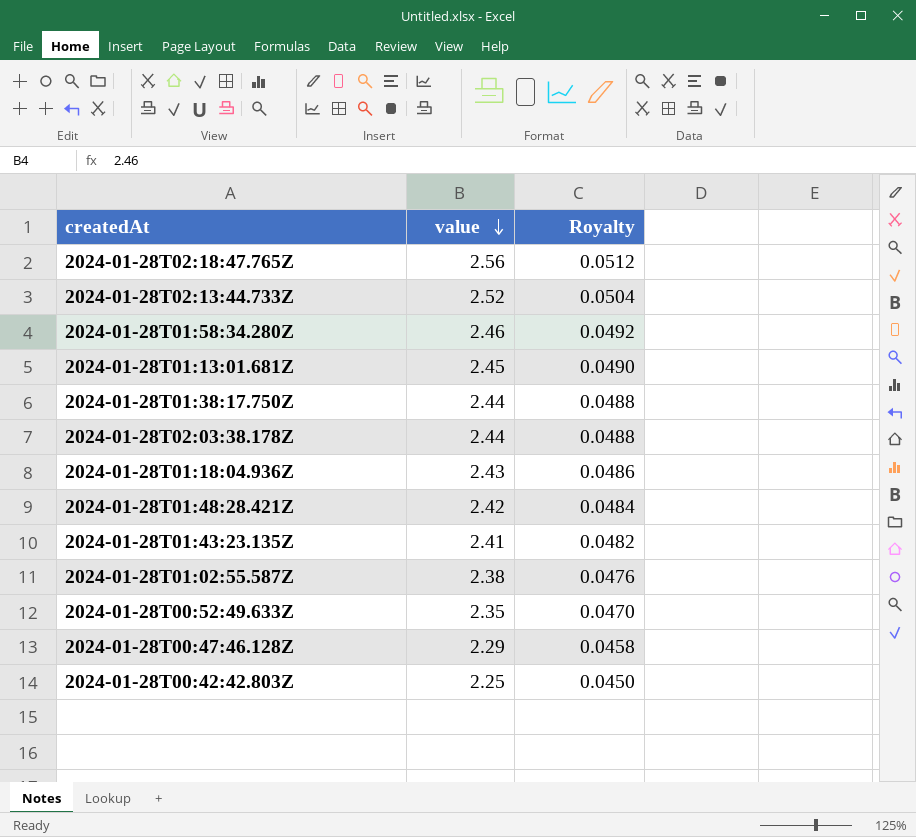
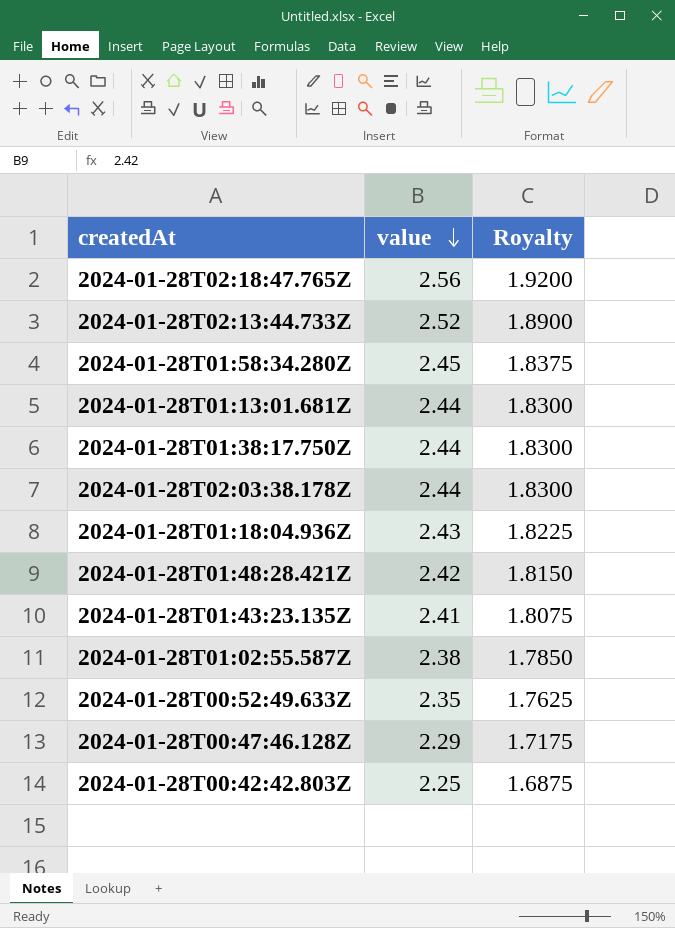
column Royalty | formula: [value] * 0.02 -> [value] * 0.75
2024-01-28T01:58:34.280Z | value: 2.46 -> 2.45
2024-01-28T01:13:01.681Z | value: 2.45 -> 2.44

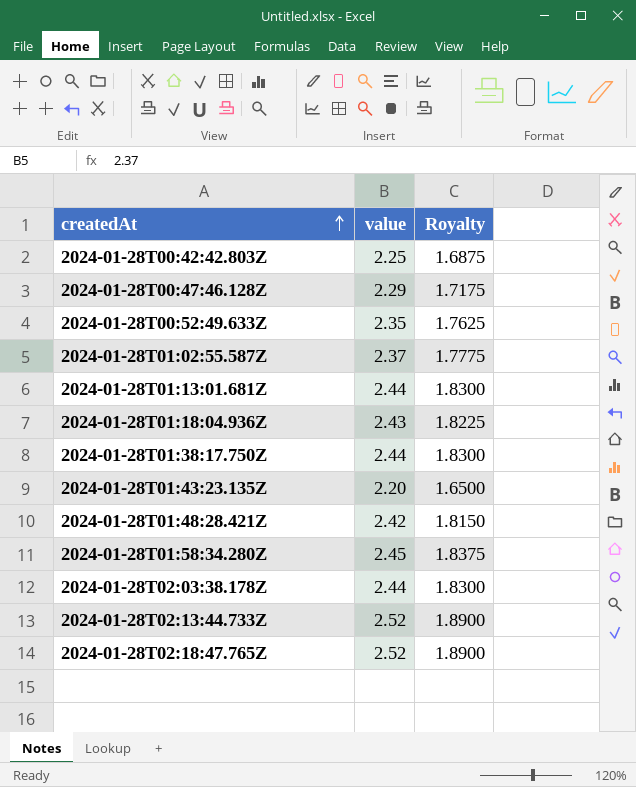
row order: value descending -> createdAt ascending
2024-01-28T01:02:55.587Z | value: 2.38 -> 2.37
2024-01-28T01:02:55.587Z | Royalty: 1.7850 -> 1.7775
2024-01-28T01:43:23.135Z | value: 2.41 -> 2.20
2024-01-28T01:43:23.135Z | Royalty: 1.8075 -> 1.6500
2024-01-28T02:18:47.765Z | value: 2.56 -> 2.52
2024-01-28T02:18:47.765Z | Royalty: 1.9200 -> 1.8900

